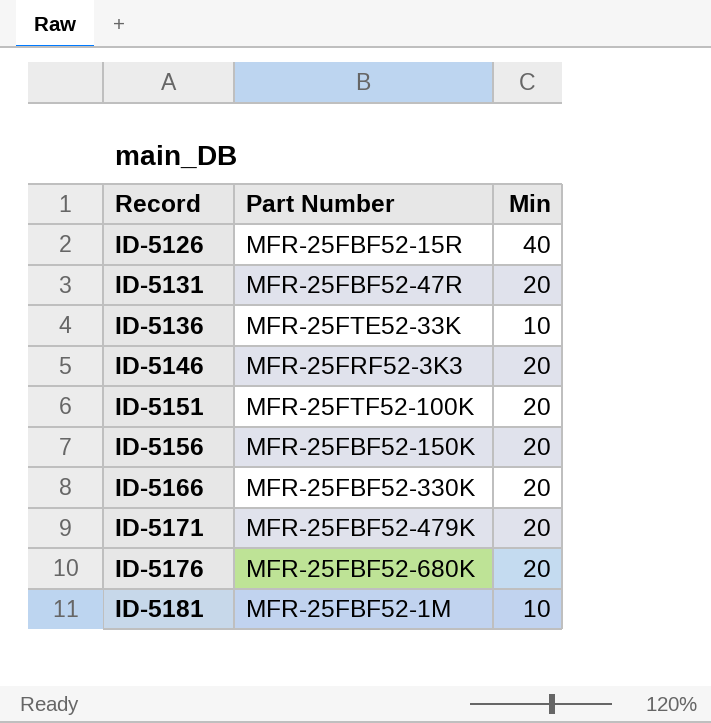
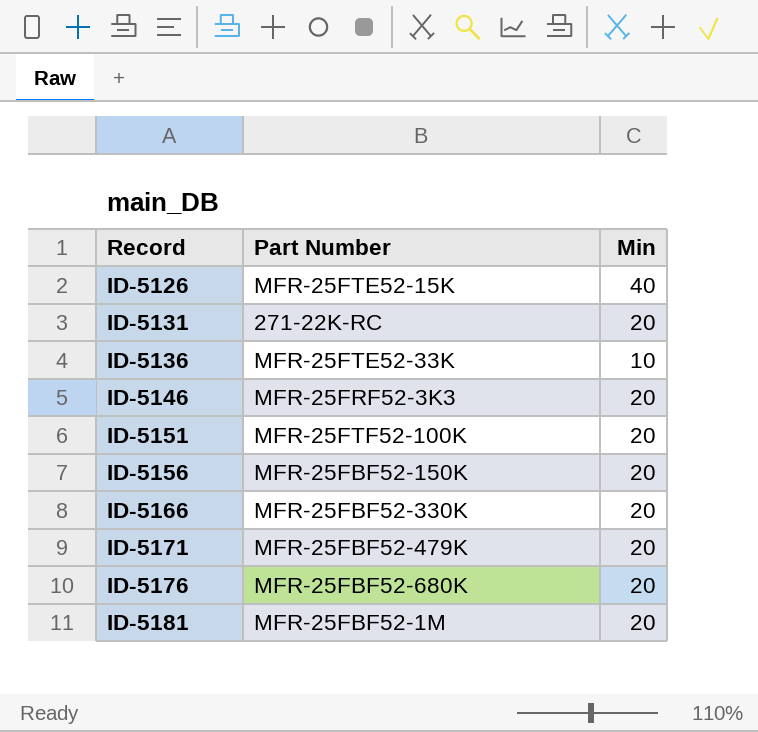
ID-5126 | Part Number: MFR-25FBF52-15R -> MFR-25FTE52-15K
ID-5131 | Part Number: MFR-25FBF52-47R -> 271-22K-RC
ID-5181 | Min: 10 -> 20

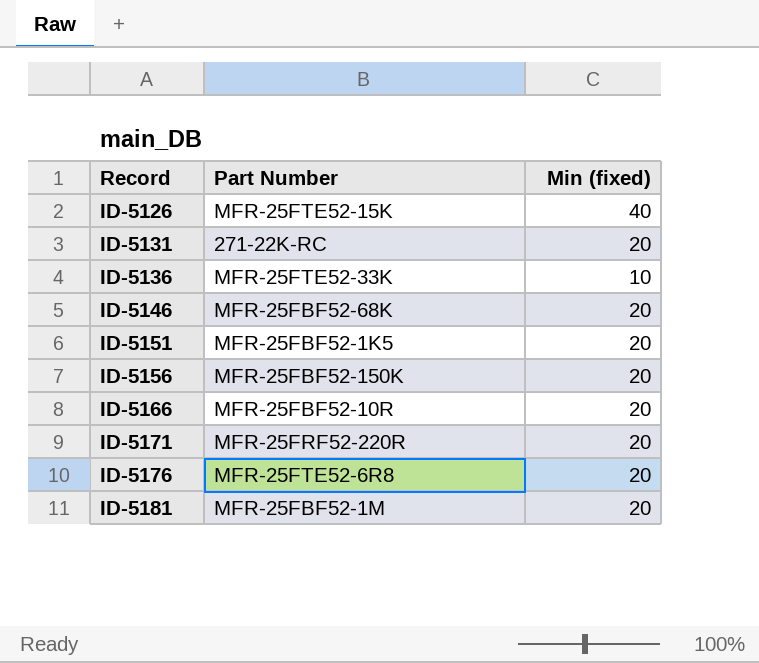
column name: Min -> Min (fixed)
ID-5146 | Part Number: MFR-25FRF52-3K3 -> MFR-25FBF52-68K
ID-5151 | Part Number: MFR-25FTF52-100K -> MFR-25FBF52-1K5
ID-5166 | Part Number: MFR-25FBF52-330K -> MFR-25FBF52-10R
ID-5171 | Part Number: MFR-25FBF52-479K -> MFR-25FRF52-220R
ID-5176 | Part Number: MFR-25FBF52-680K -> MFR-25FTE52-6R8

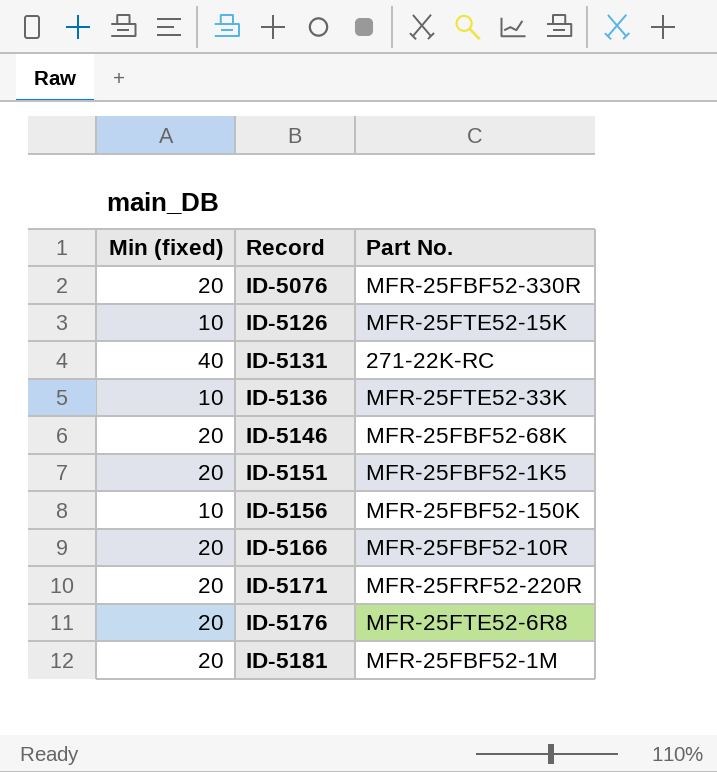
column Min (fixed) | position: 3 -> 1
column name: Part Number -> Part No.
row ID-5076: none -> 20 | MFR-25FBF52-330R
ID-5126 | Min (fixed): 40 -> 10
ID-5131 | Min (fixed): 20 -> 40
ID-5156 | Min (fixed): 20 -> 10

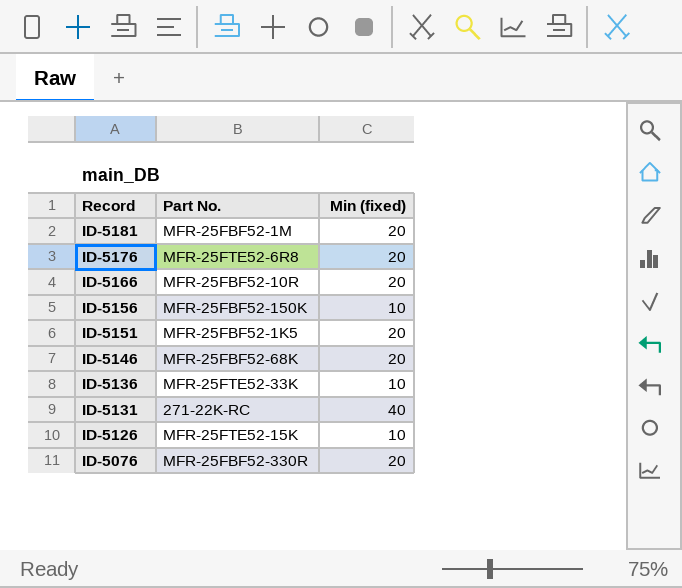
row order: Record ascending -> Record descending
column Min (fixed) | position: 1 -> 3
row ID-5171: 20 | MFR-25FRF52-220R -> none

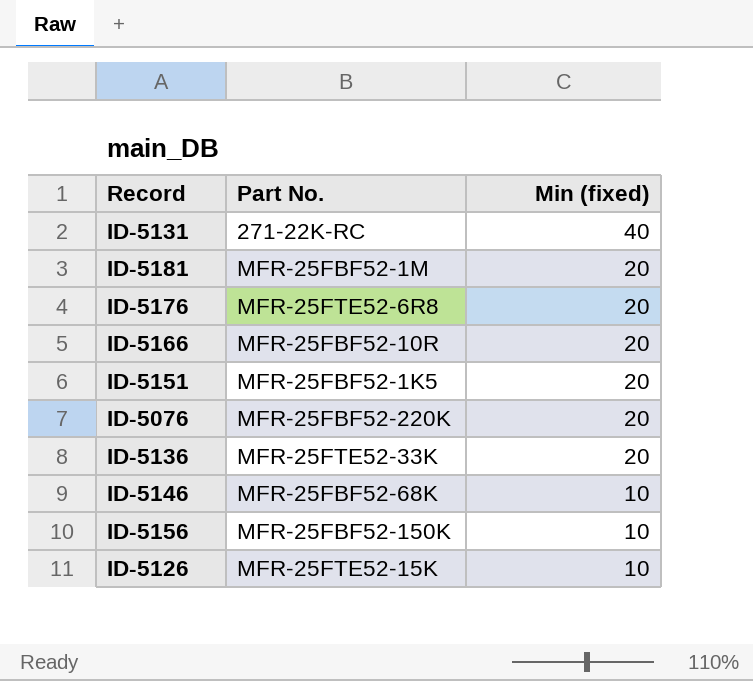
row order: Record descending -> Min (fixed) descending
ID-5076 | Part No.: MFR-25FBF52-330R -> MFR-25FBF52-220K
ID-5136 | Min (fixed): 10 -> 20
ID-5146 | Min (fixed): 20 -> 10

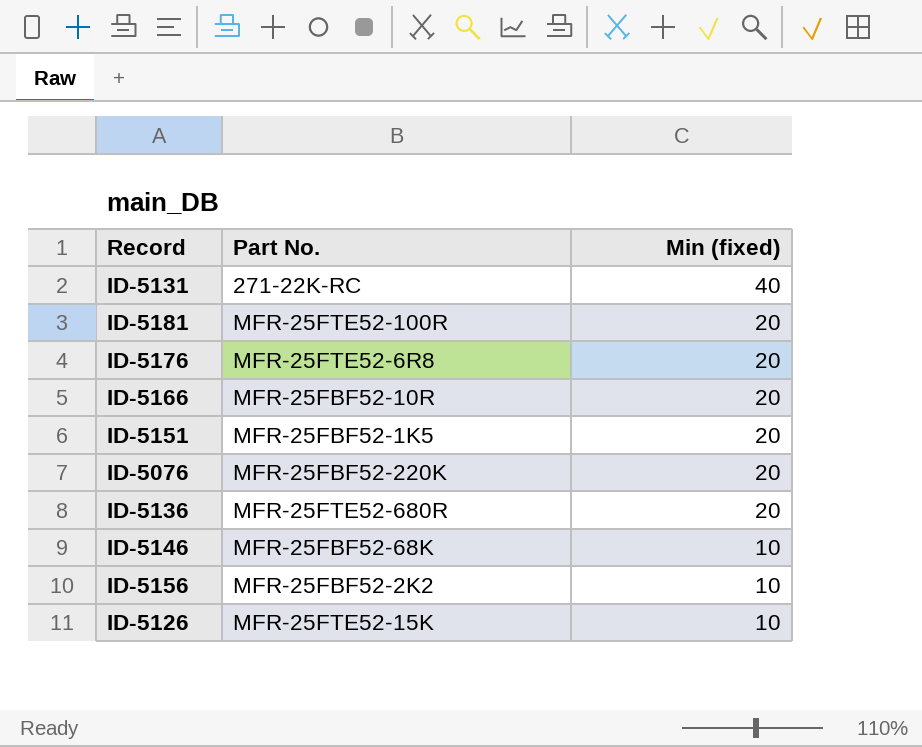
ID-5181 | Part No.: MFR-25FBF52-1M -> MFR-25FTE52-100R
ID-5136 | Part No.: MFR-25FTE52-33K -> MFR-25FTE52-680R
ID-5156 | Part No.: MFR-25FBF52-150K -> MFR-25FBF52-2K2

